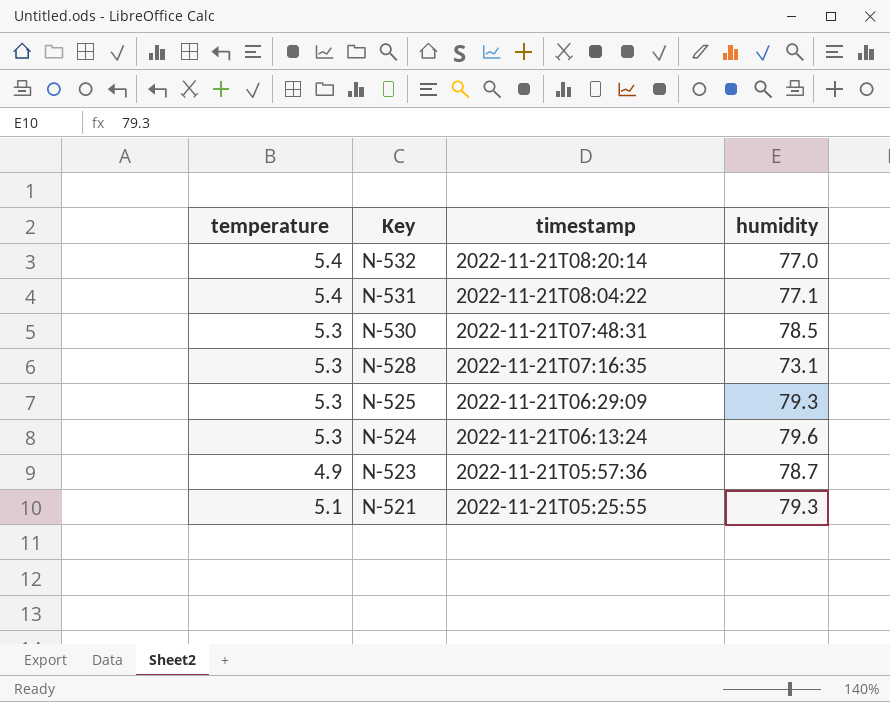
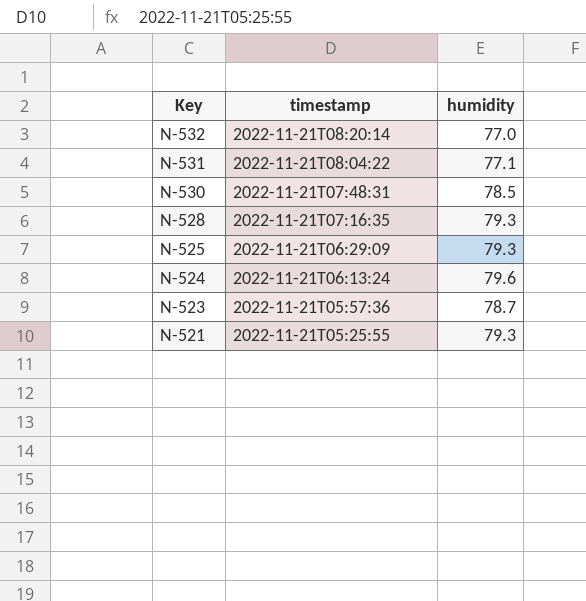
column temperature | position: 1 -> none
N-528 | humidity: 73.1 -> 79.3

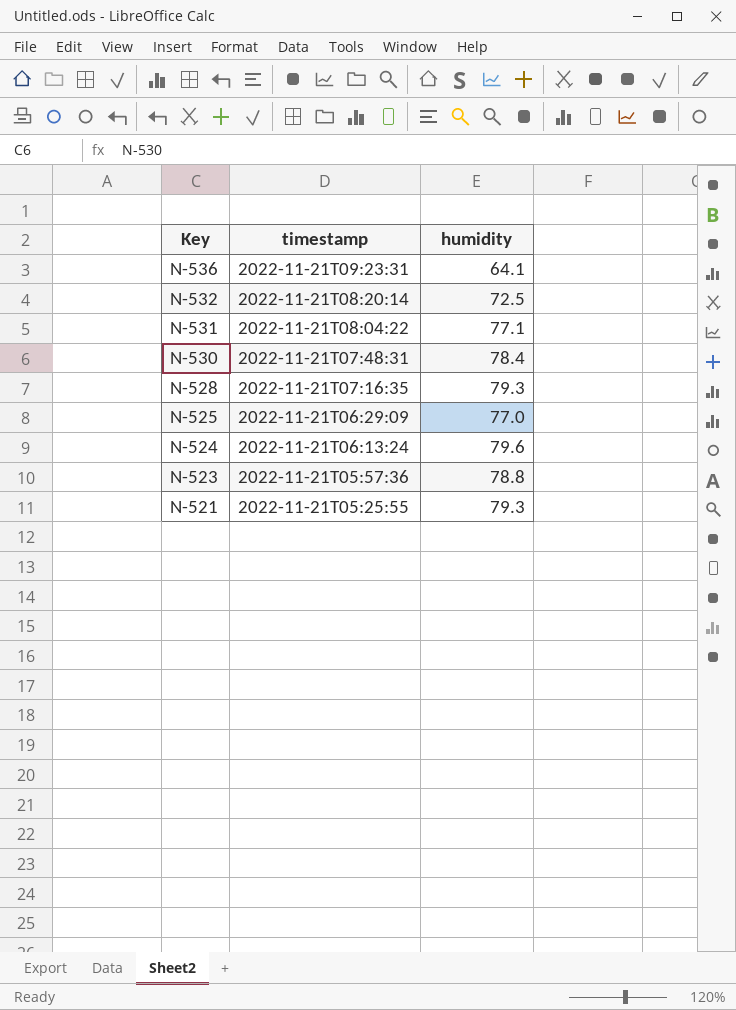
row N-536: none -> 2022-11-21T09:23:31 | 64.1
N-532 | humidity: 77.0 -> 72.5
N-530 | humidity: 78.5 -> 78.4
N-525 | humidity: 79.3 -> 77.0
N-523 | humidity: 78.7 -> 78.8

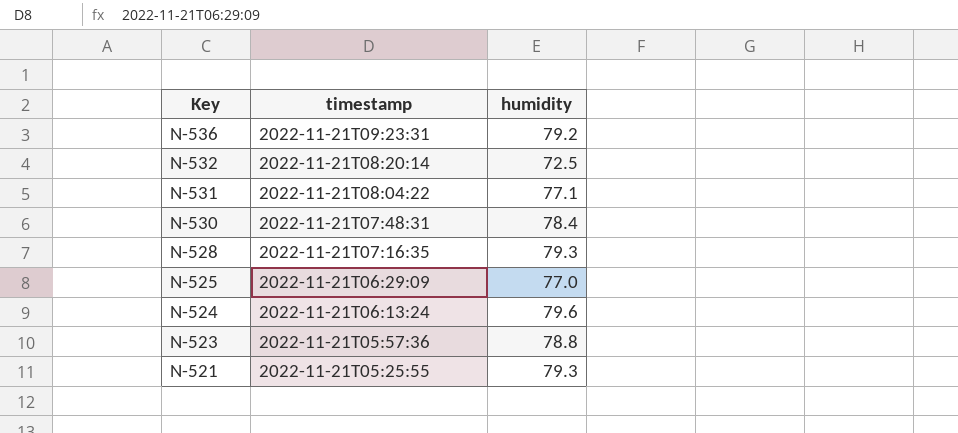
N-536 | humidity: 64.1 -> 79.2

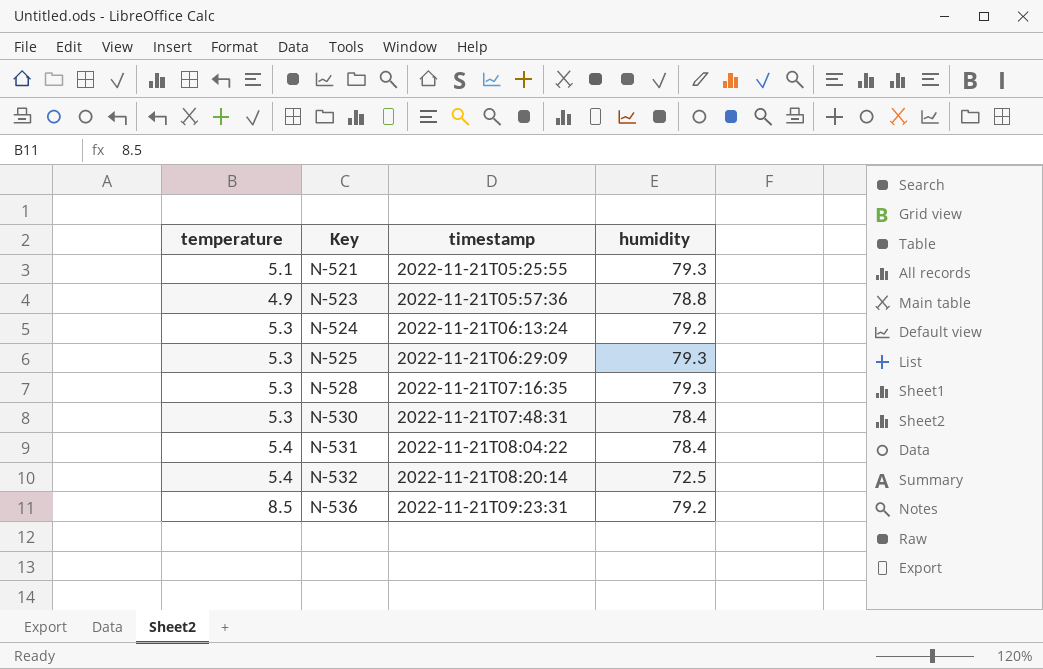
row order: Key descending -> Key ascending
column temperature | position: none -> 1
N-524 | humidity: 79.6 -> 79.2
N-525 | humidity: 77.0 -> 79.3
N-531 | humidity: 77.1 -> 78.4

